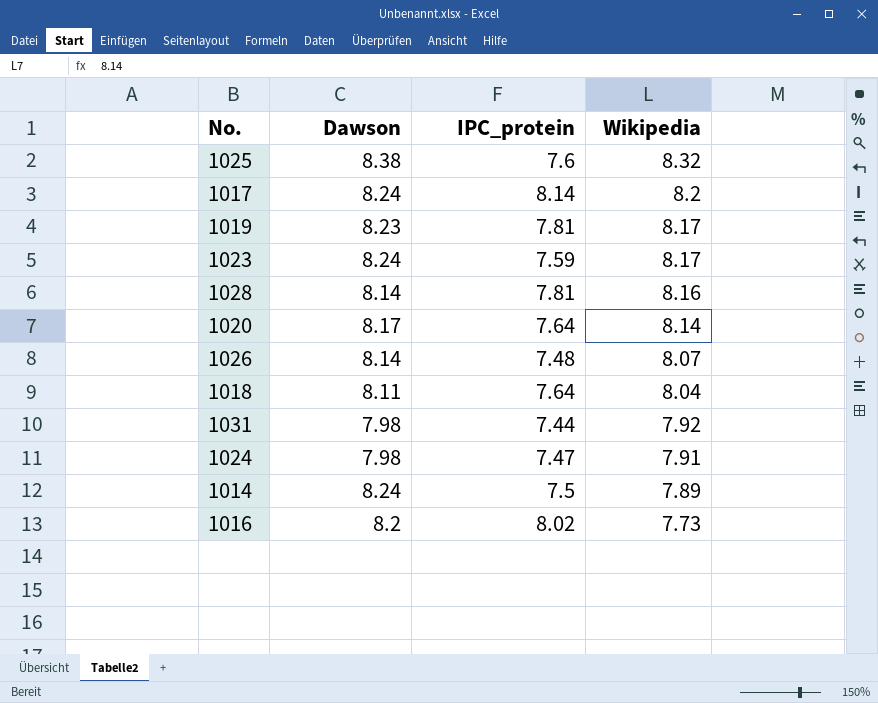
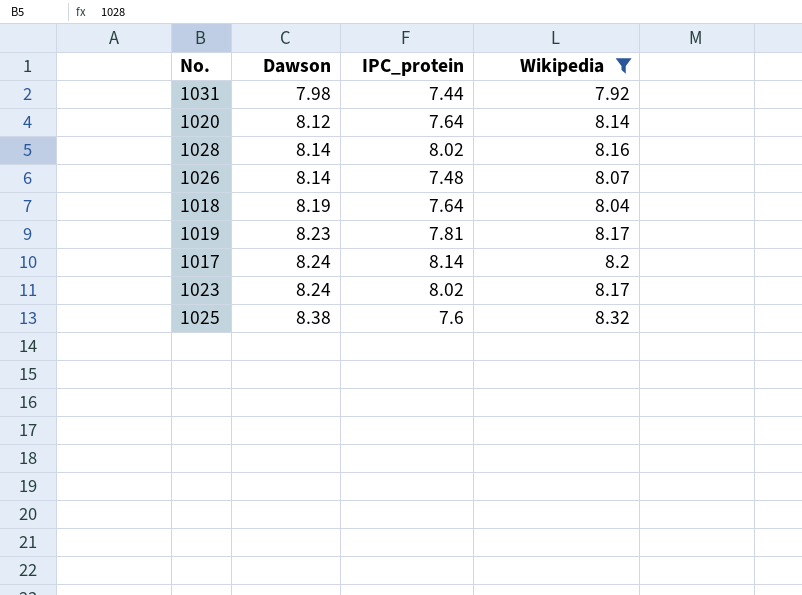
filter: none -> Wikipedia >= 7.92
row order: Wikipedia descending -> Dawson ascending
1020 | Dawson: 8.17 -> 8.12
1028 | IPC_protein: 7.81 -> 8.02
1018 | Dawson: 8.11 -> 8.19
1023 | IPC_protein: 7.59 -> 8.02

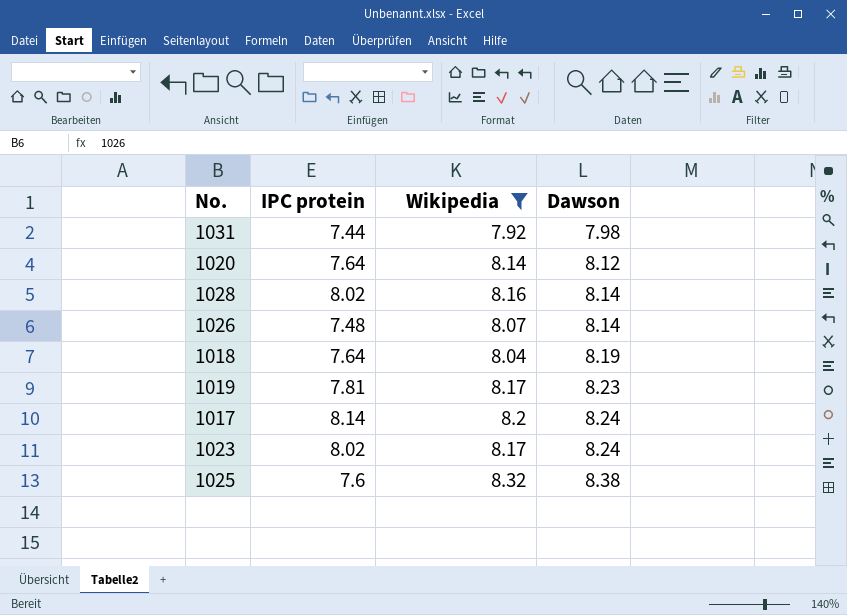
column name: IPC_protein -> IPC protein
column Dawson | position: 2 -> 4

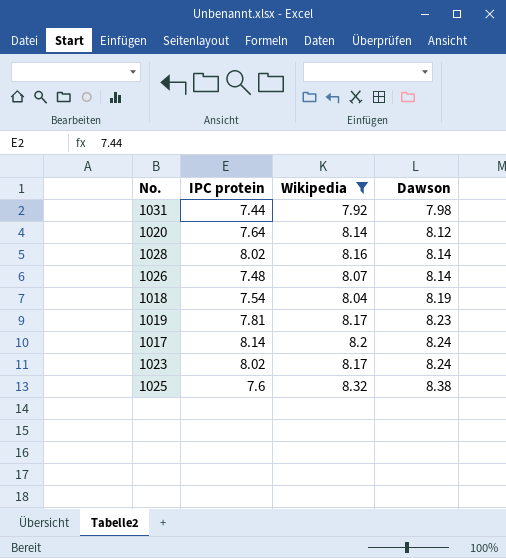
1018 | IPC protein: 7.64 -> 7.54

